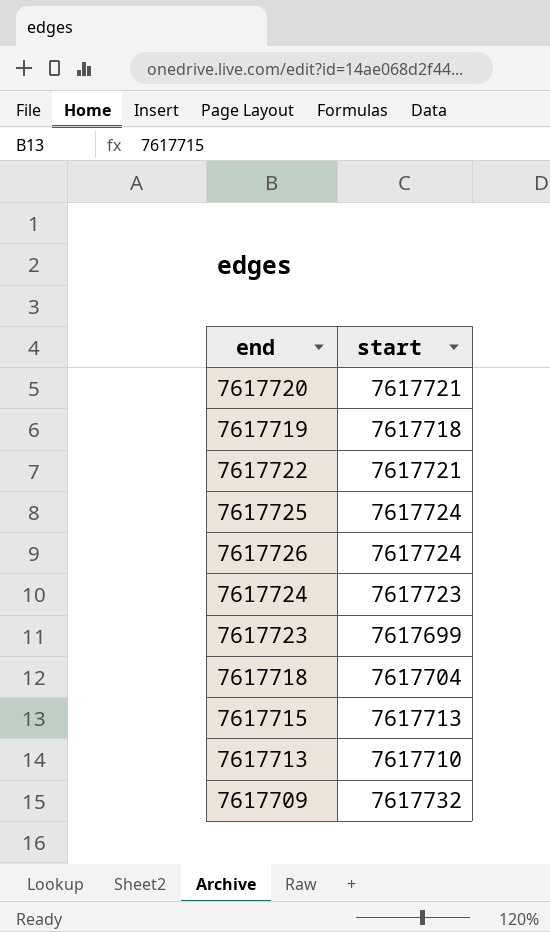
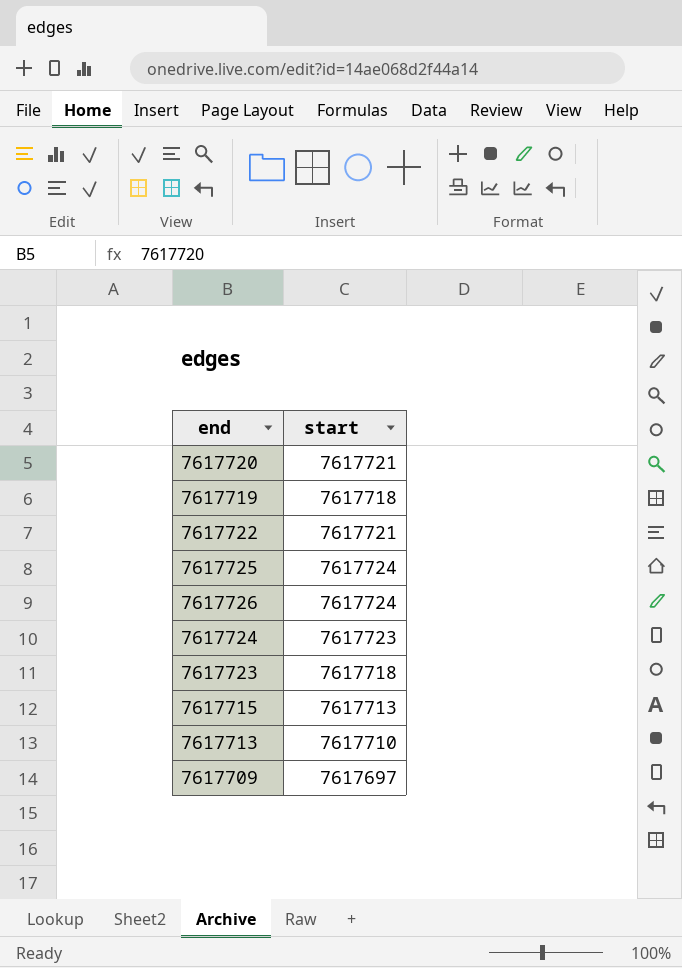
row 7617718: 7617704 -> none
7617723 | start: 7617699 -> 7617718
7617709 | start: 7617732 -> 7617697

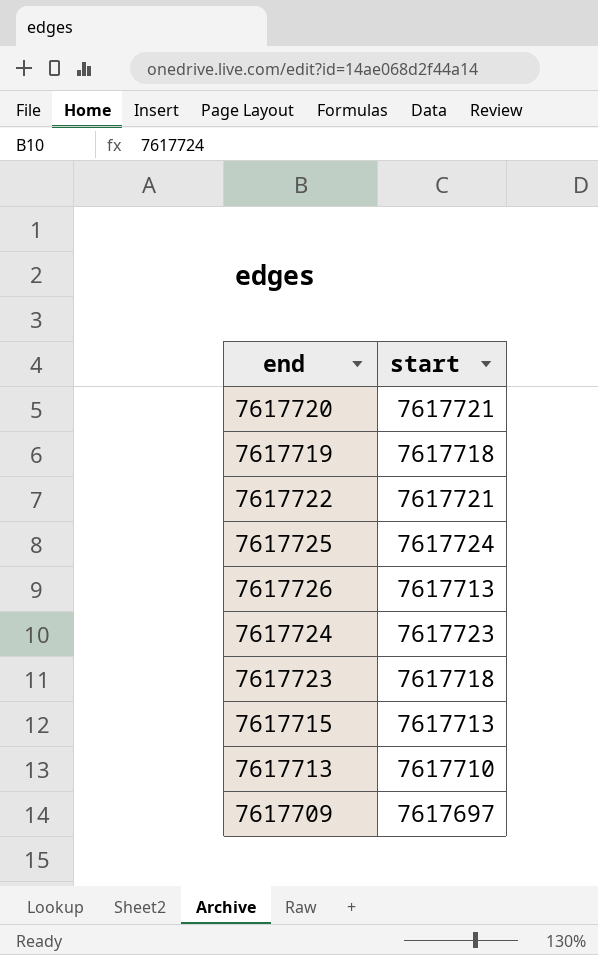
7617726 | start: 7617724 -> 7617713

